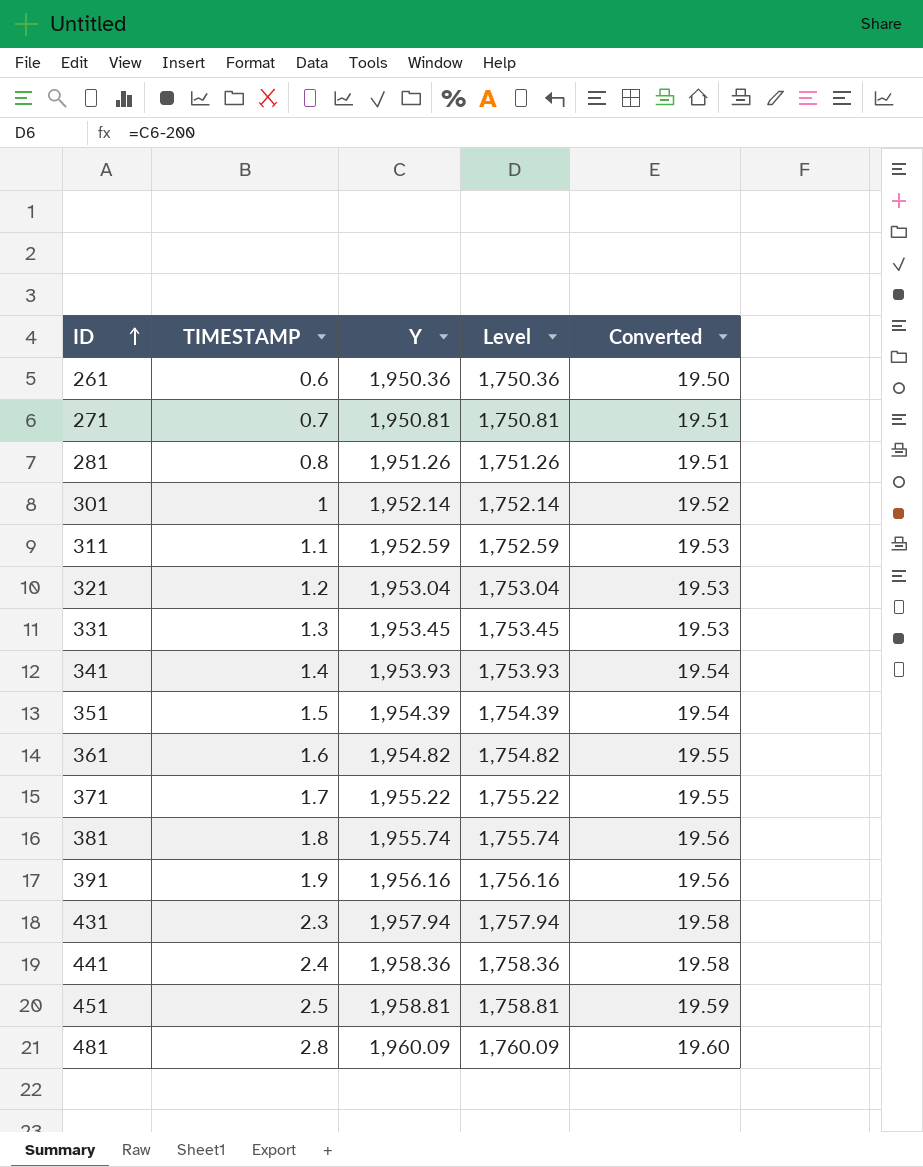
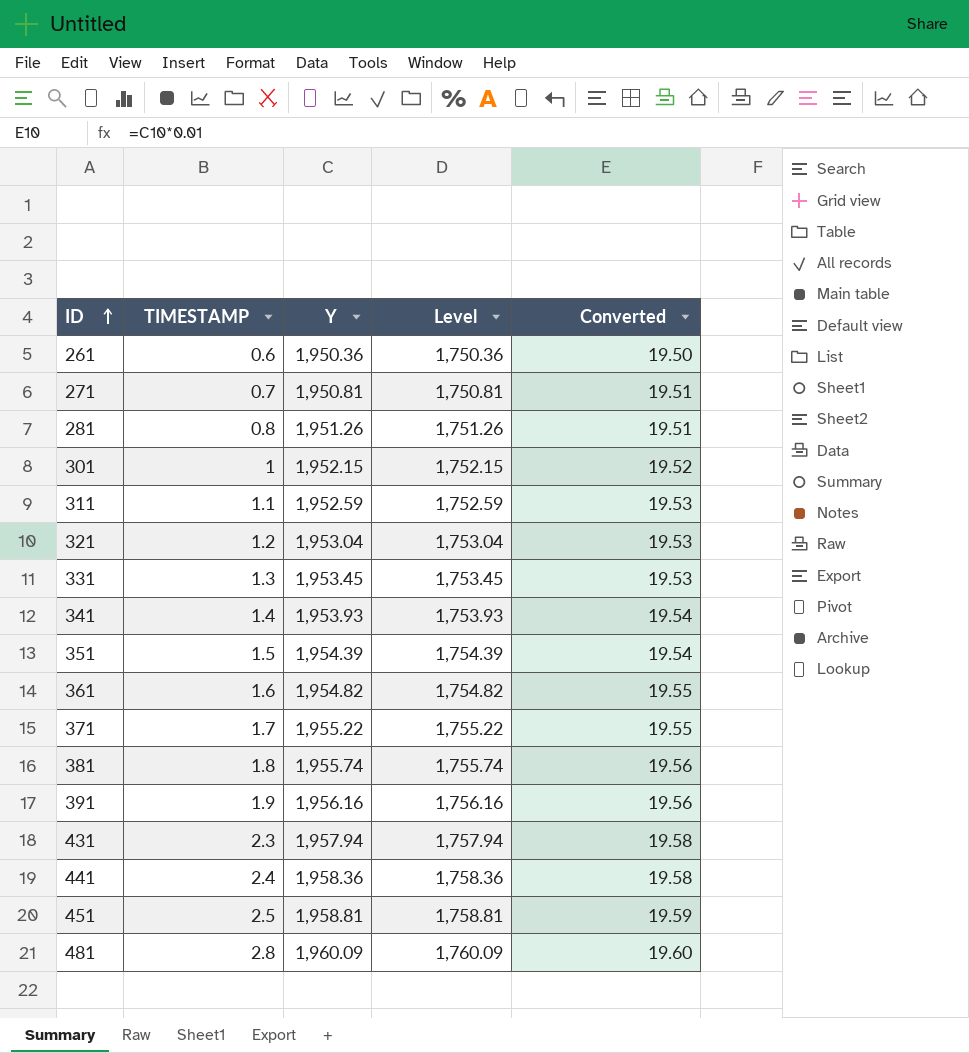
301 | Y: 1,952.14 -> 1,952.15
301 | Level: 1,752.14 -> 1,752.15

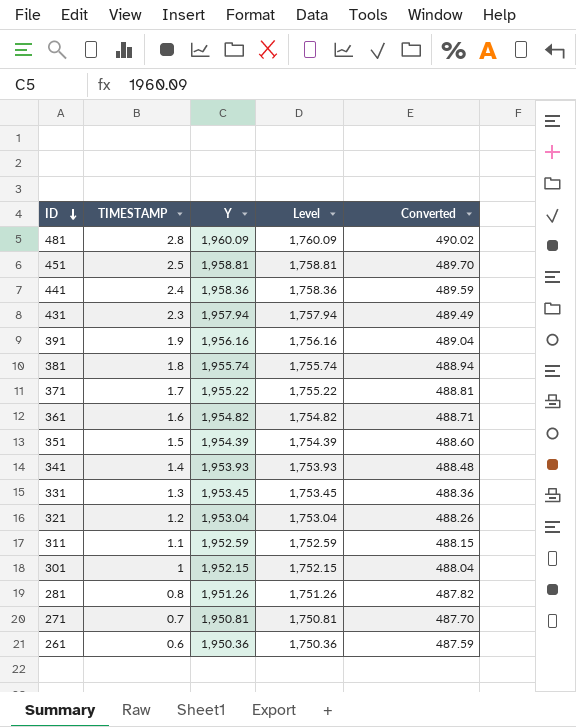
row order: ID ascending -> ID descending
column Converted | formula: [Y] * 0.01 -> [Y] * 0.25

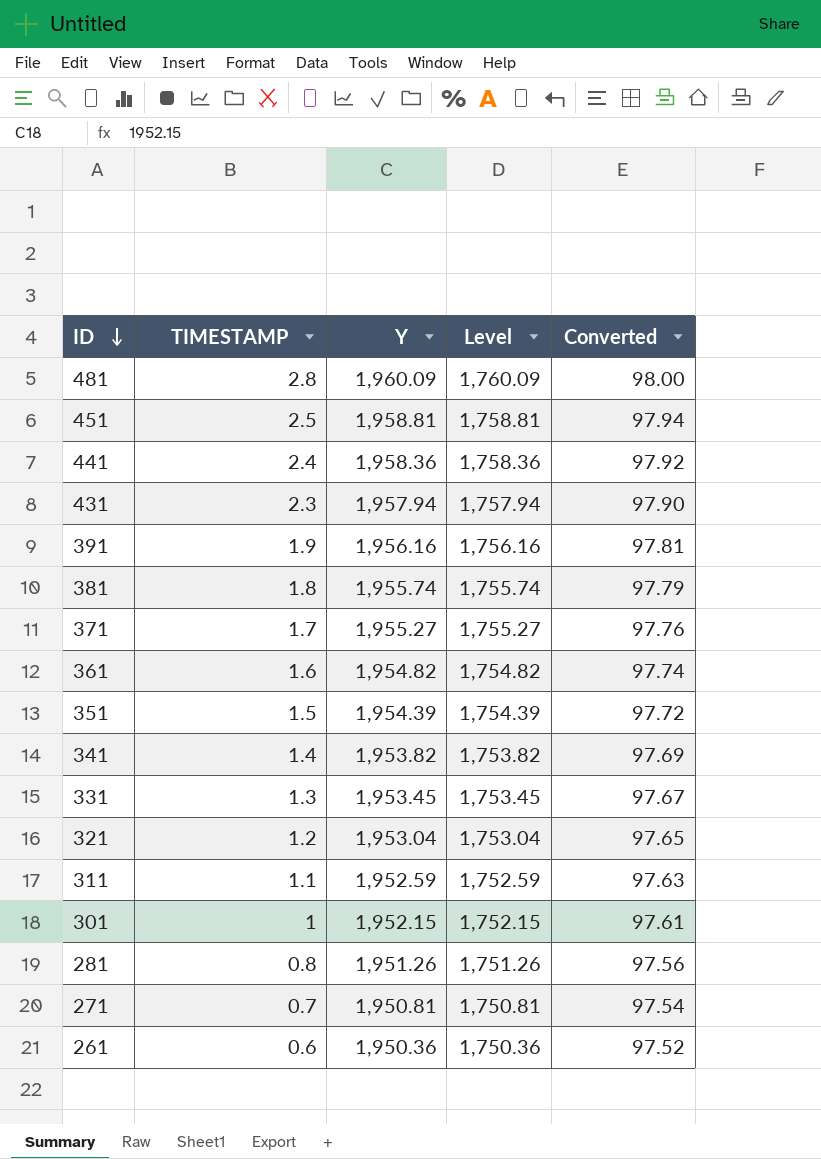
column Converted | formula: [Y] * 0.25 -> [Y] * 0.05
371 | Y: 1,955.22 -> 1,955.27
371 | Level: 1,755.22 -> 1,755.27
341 | Y: 1,953.93 -> 1,953.82
341 | Level: 1,753.93 -> 1,753.82

